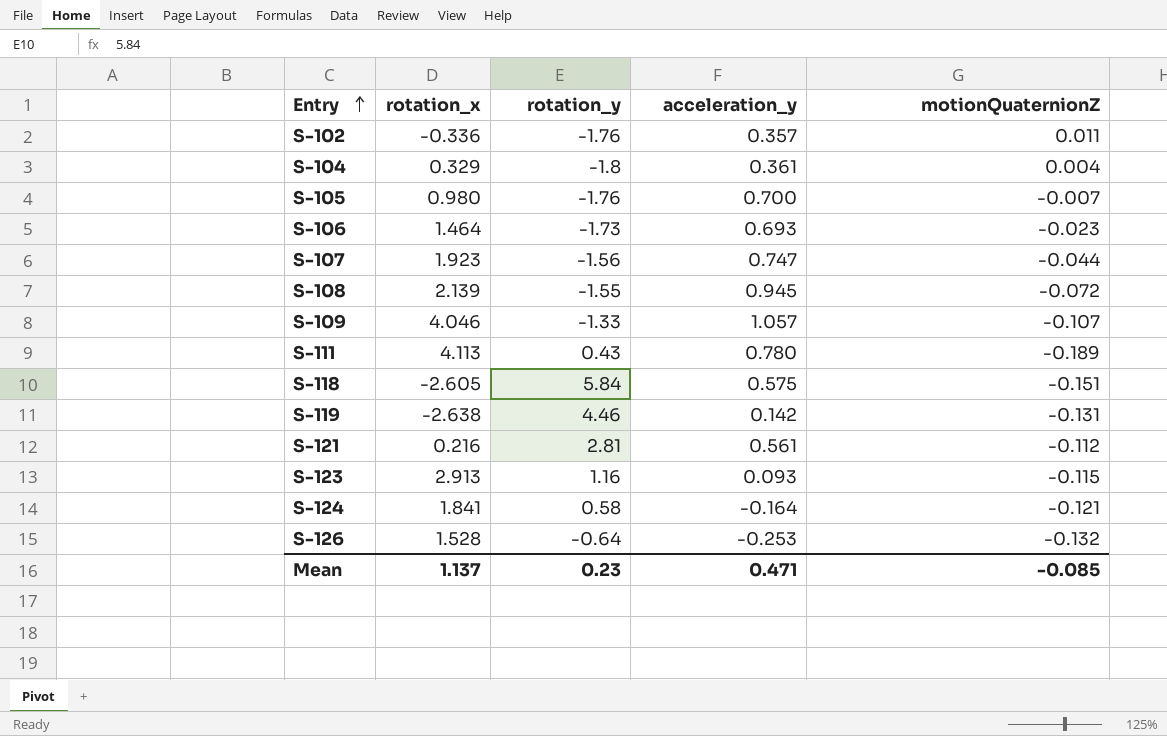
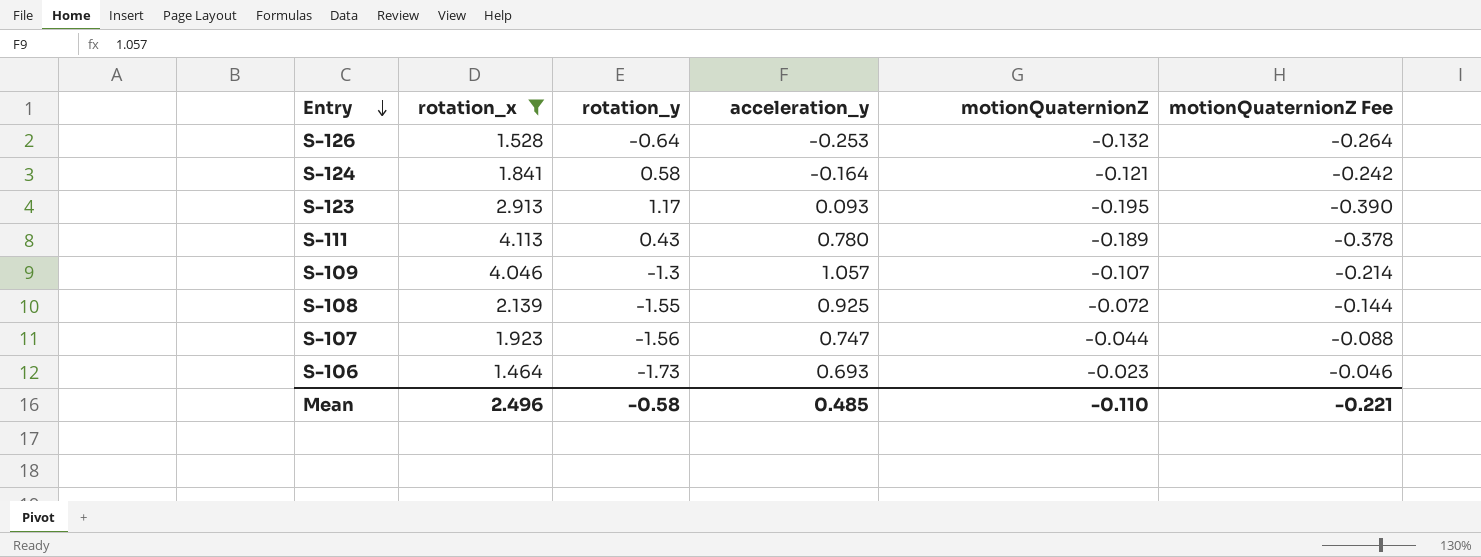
filter: none -> rotation_x >= 1.464
row order: Entry ascending -> Entry descending
column motionQuaternionZ Fee | formula: none -> [motionQuaternionZ] * 2
S-123 | rotation_y: 1.16 -> 1.17
S-123 | motionQuaternionZ: -0.115 -> -0.195
S-109 | rotation_y: -1.33 -> -1.3
S-108 | acceleration_y: 0.945 -> 0.925
Mean | rotation_x: 1.137 -> 2.496
Mean | rotation_y: 0.23 -> -0.58
Mean | acceleration_y: 0.471 -> 0.485
Mean | motionQuaternionZ: -0.085 -> -0.110

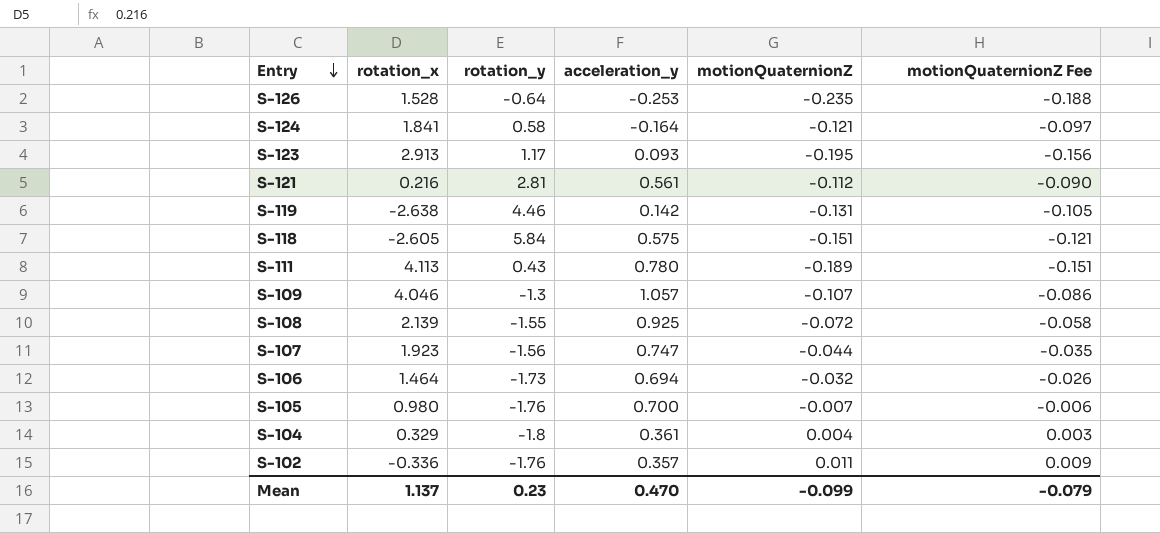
filter: rotation_x >= 1.464 -> none
column motionQuaternionZ Fee | formula: [motionQuaternionZ] * 2 -> [motionQuaternionZ] * 0.8
S-126 | motionQuaternionZ: -0.132 -> -0.235
S-106 | acceleration_y: 0.693 -> 0.694
S-106 | motionQuaternionZ: -0.023 -> -0.032
Mean | rotation_x: 2.496 -> 1.137
Mean | rotation_y: -0.58 -> 0.23
Mean | acceleration_y: 0.485 -> 0.470
Mean | motionQuaternionZ: -0.110 -> -0.099
Mean | motionQuaternionZ Fee: -0.221 -> -0.079

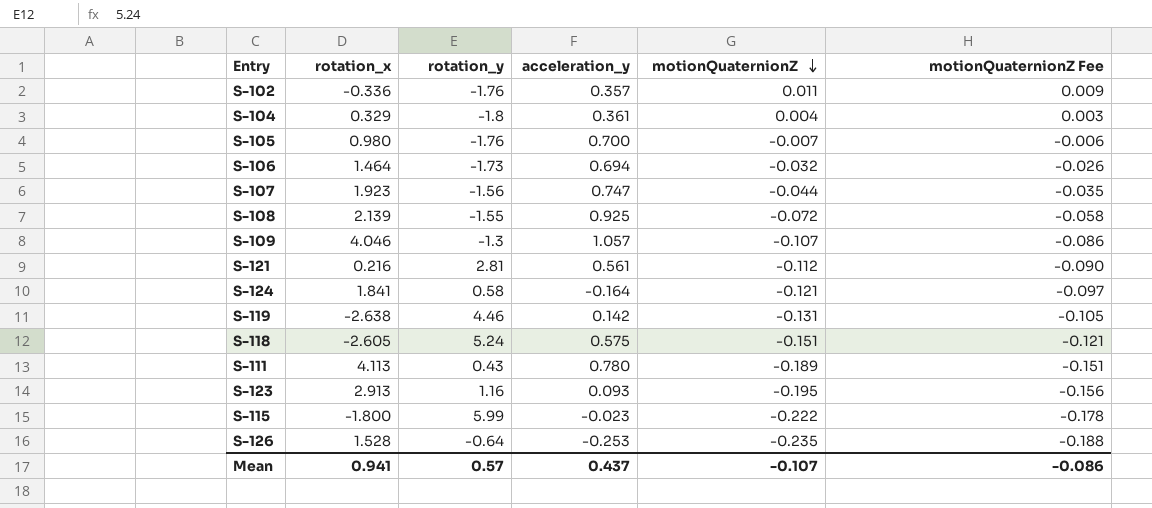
row order: Entry descending -> motionQuaternionZ descending
S-118 | rotation_y: 5.84 -> 5.24
S-123 | rotation_y: 1.17 -> 1.16
row S-115: none -> -1.800 | 5.99 | -0.023 | -0.222 | -0.178
Mean | rotation_x: 1.137 -> 0.941
Mean | rotation_y: 0.23 -> 0.57
Mean | acceleration_y: 0.470 -> 0.437
Mean | motionQuaternionZ: -0.099 -> -0.107
Mean | motionQuaternionZ Fee: -0.079 -> -0.086

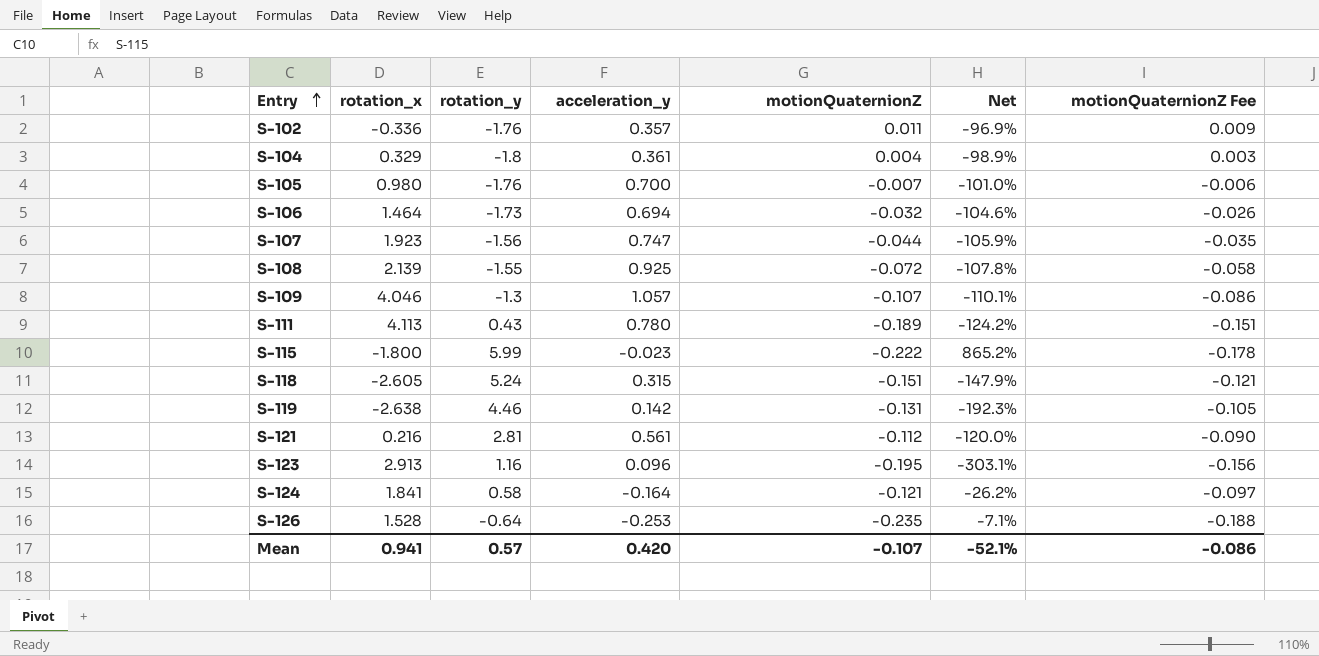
row order: motionQuaternionZ descending -> Entry ascending
column Net | formula: none -> ([motionQuaternionZ] - [acceleration_y]) / [acceleration_y]
S-118 | acceleration_y: 0.575 -> 0.315
S-123 | acceleration_y: 0.093 -> 0.096
Mean | acceleration_y: 0.437 -> 0.420

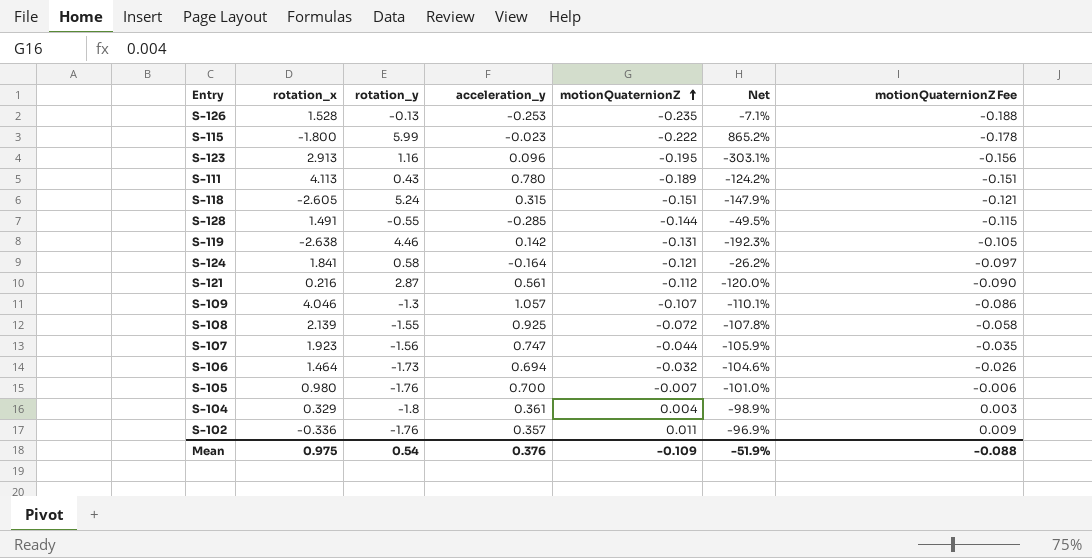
row order: Entry ascending -> motionQuaternionZ ascending
S-126 | rotation_y: -0.64 -> -0.13
row S-128: none -> 1.491 | -0.55 | -0.285 | -0.144 | -49.5% | -0.115
S-121 | rotation_y: 2.81 -> 2.87
Mean | rotation_x: 0.941 -> 0.975
Mean | rotation_y: 0.57 -> 0.54
Mean | acceleration_y: 0.420 -> 0.376
Mean | motionQuaternionZ: -0.107 -> -0.109
Mean | Net: -52.1% -> -51.9%
Mean | motionQuaternionZ Fee: -0.086 -> -0.088

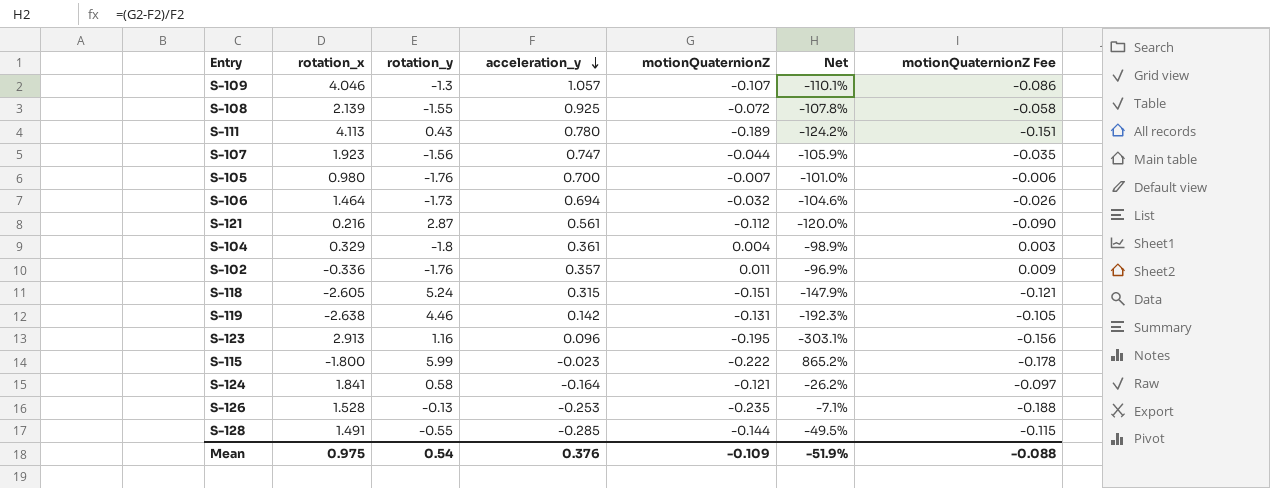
row order: motionQuaternionZ ascending -> acceleration_y descending

